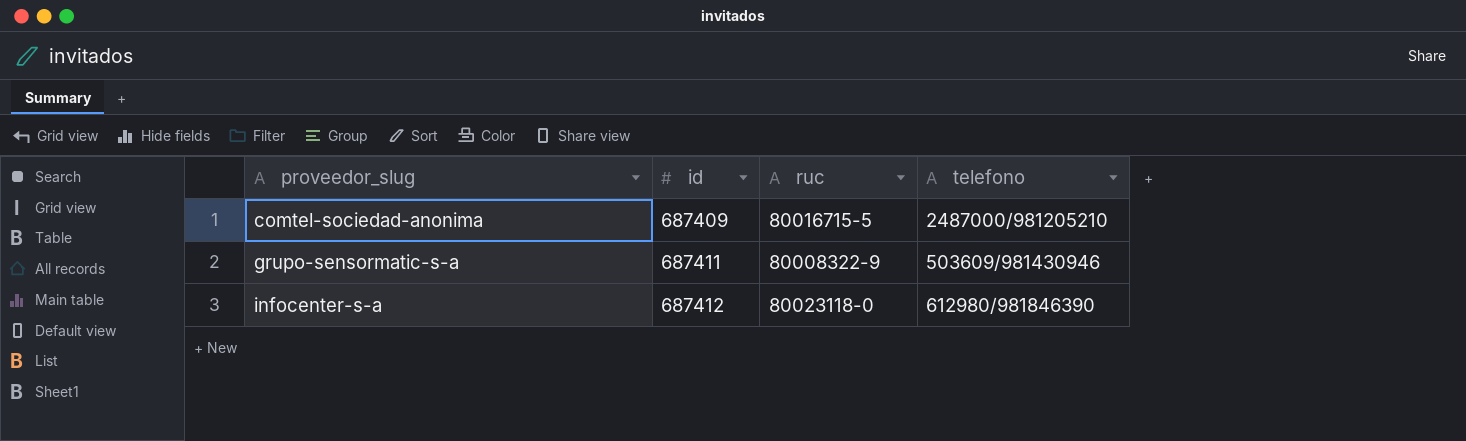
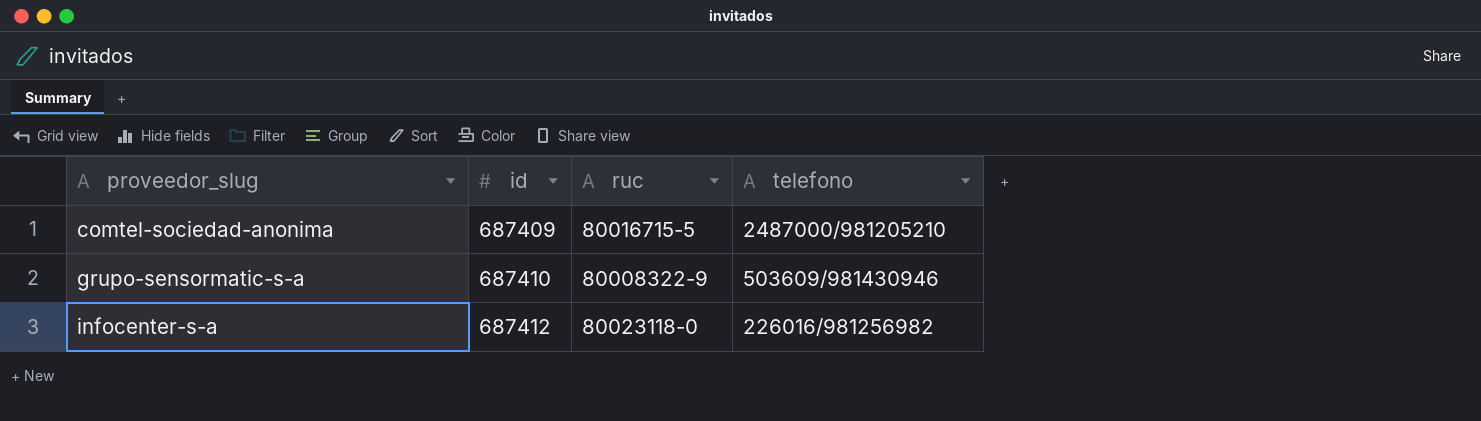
grupo-sensormatic-s-a | id: 687411 -> 687410
infocenter-s-a | telefono: 612980/981846390 -> 226016/981256982

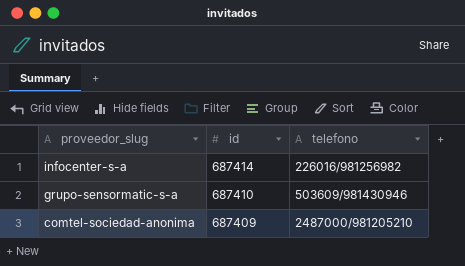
row order: proveedor_slug ascending -> proveedor_slug descending
column ruc | position: 3 -> none
infocenter-s-a | id: 687412 -> 687414

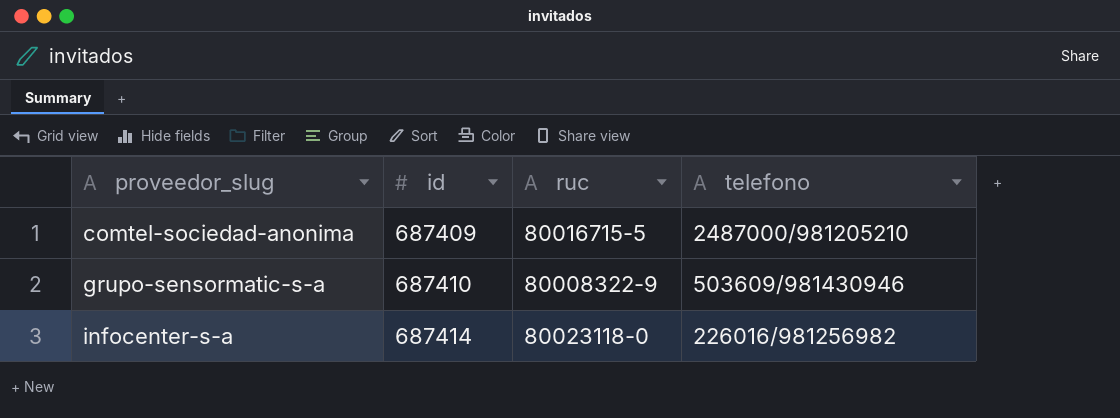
row order: proveedor_slug descending -> proveedor_slug ascending
column ruc | position: none -> 3

